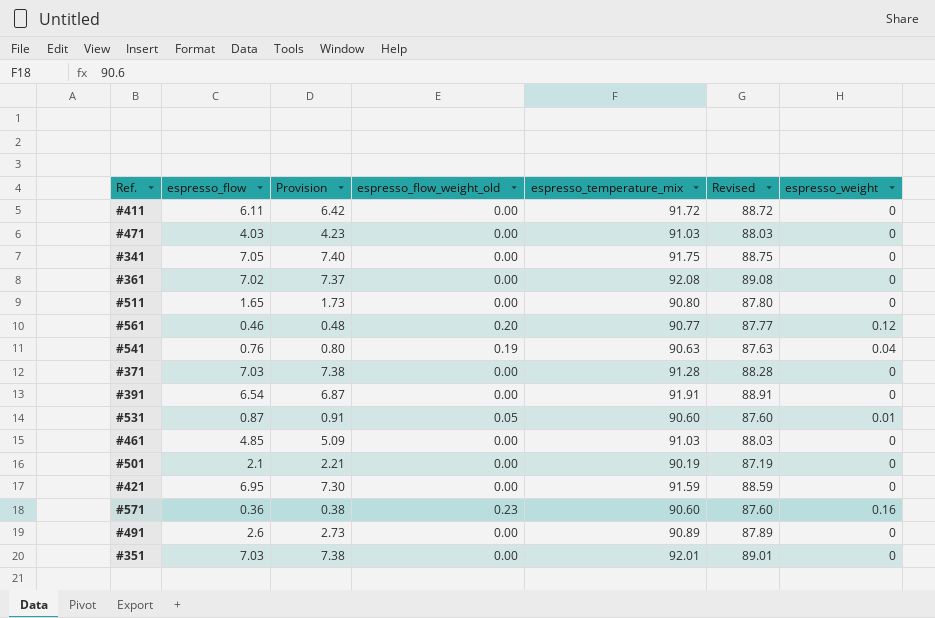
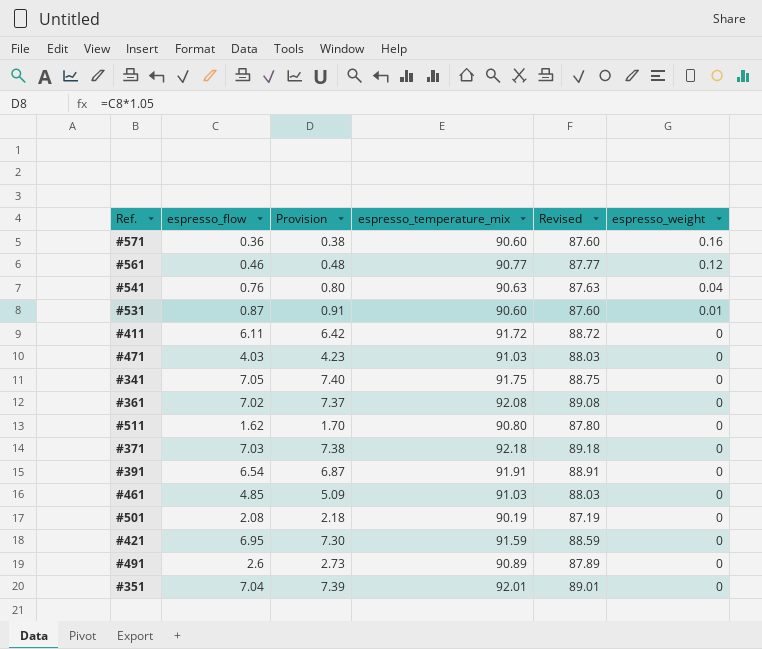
row order: none -> espresso_weight descending
column espresso_flow_weight_old | position: 4 -> none
#511 | espresso_flow: 1.65 -> 1.62
#511 | Provision: 1.73 -> 1.70
#371 | espresso_temperature_mix: 91.28 -> 92.18
#371 | Revised: 88.28 -> 89.18
#501 | espresso_flow: 2.1 -> 2.08
#501 | Provision: 2.21 -> 2.18
#351 | espresso_flow: 7.03 -> 7.04
#351 | Provision: 7.38 -> 7.39

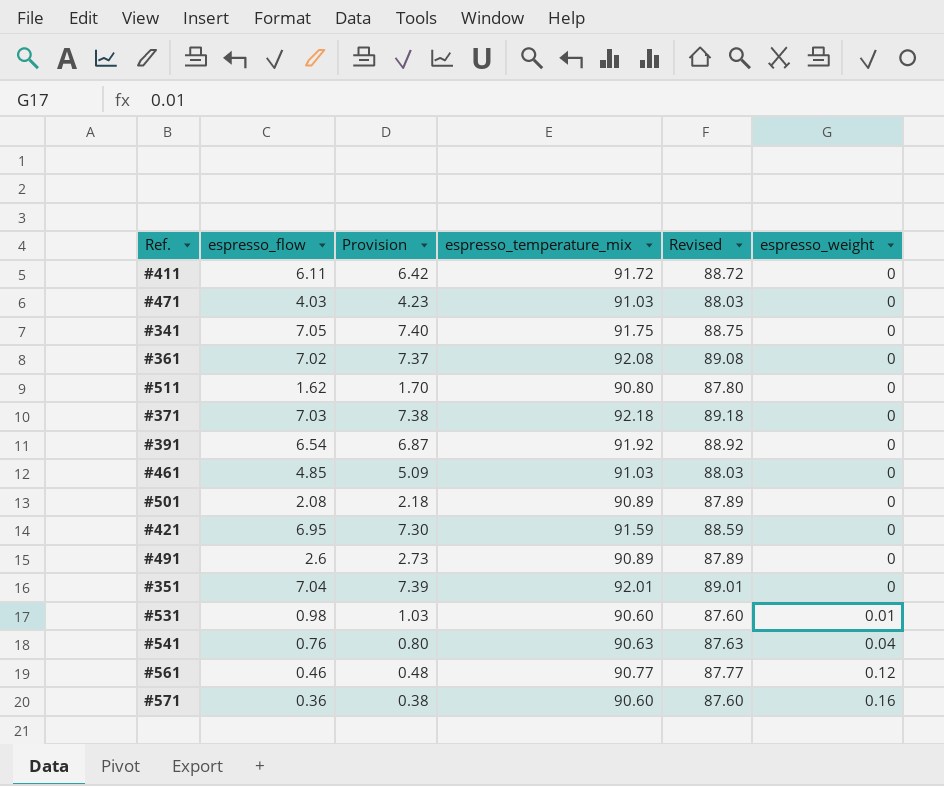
row order: espresso_weight descending -> espresso_weight ascending
#391 | espresso_temperature_mix: 91.91 -> 91.92
#391 | Revised: 88.91 -> 88.92
#501 | espresso_temperature_mix: 90.19 -> 90.89
#501 | Revised: 87.19 -> 87.89
#531 | espresso_flow: 0.87 -> 0.98
#531 | Provision: 0.91 -> 1.03

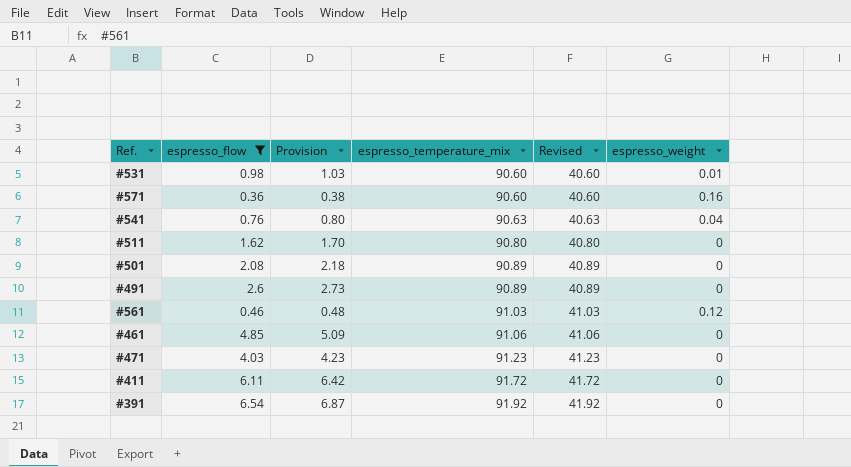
filter: none -> espresso_flow <= 6.54
row order: espresso_weight ascending -> espresso_temperature_mix ascending
column Revised | formula: [espresso_temperature_mix] - 3 -> [espresso_temperature_mix] - 50
#561 | espresso_temperature_mix: 90.77 -> 91.03
#461 | espresso_temperature_mix: 91.03 -> 91.06
#471 | espresso_temperature_mix: 91.03 -> 91.23

